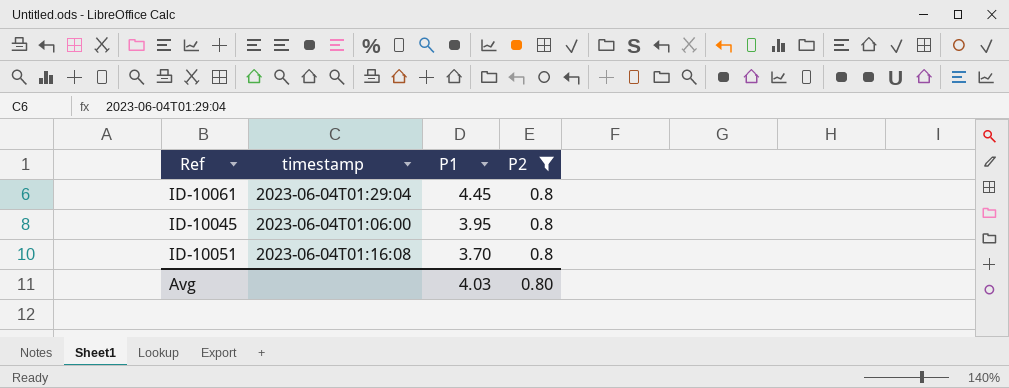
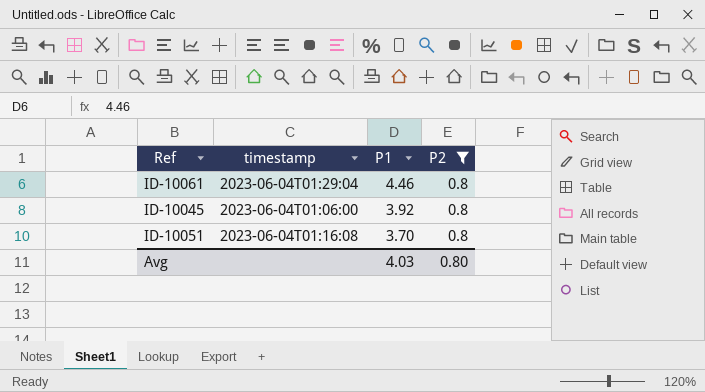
ID-10061 | P1: 4.45 -> 4.46
ID-10045 | P1: 3.95 -> 3.92

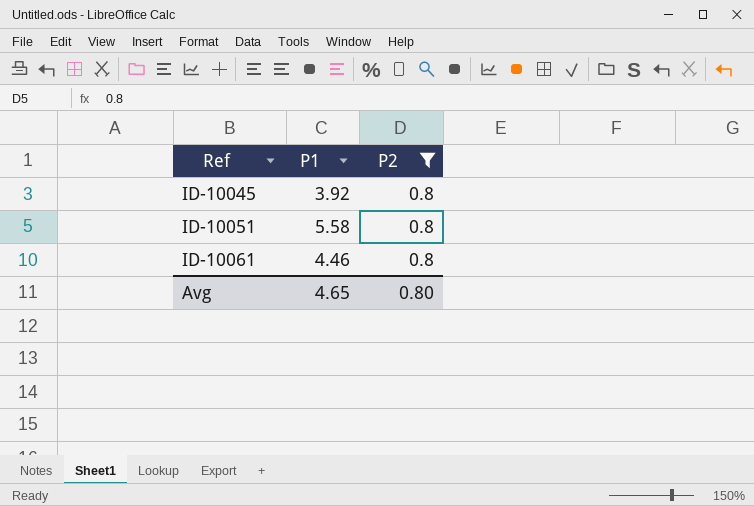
row order: P1 descending -> Ref ascending
column timestamp | position: 2 -> none
ID-10051 | P1: 3.70 -> 5.58
Avg | P1: 4.03 -> 4.65

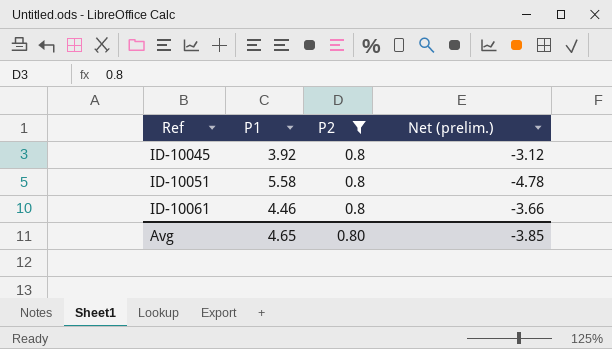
column Net (prelim.) | formula: none -> [P2] - [P1]

